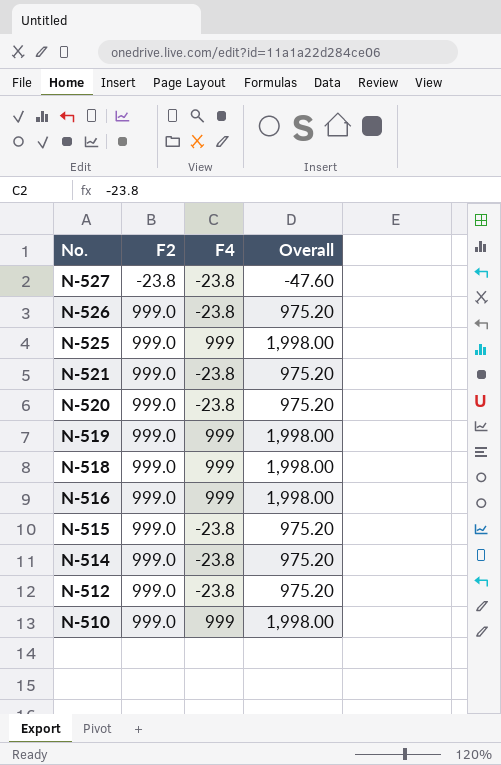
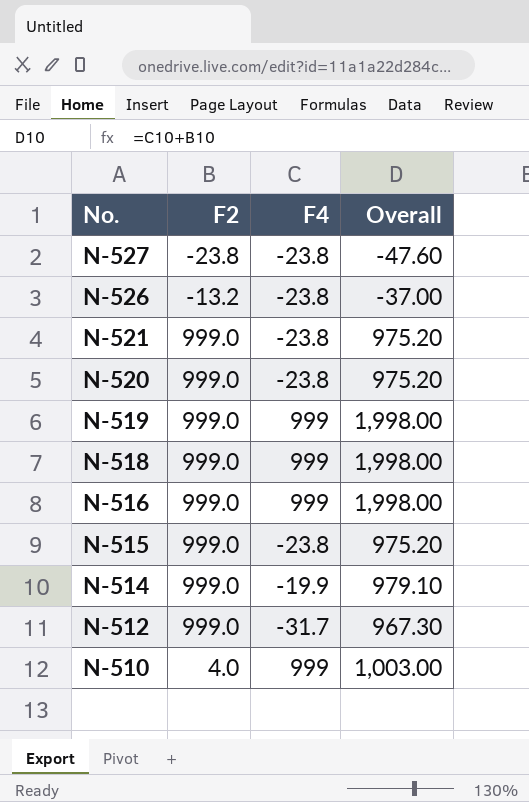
row N-525: 999.0 | 999 | 1,998.00 -> none
N-526 | F2: 999.0 -> -13.2
N-526 | Overall: 975.20 -> -37.00
N-514 | F4: -23.8 -> -19.9
N-514 | Overall: 975.20 -> 979.10
N-512 | F4: -23.8 -> -31.7
N-512 | Overall: 975.20 -> 967.30
N-510 | F2: 999.0 -> 4.0
N-510 | Overall: 1,998.00 -> 1,003.00

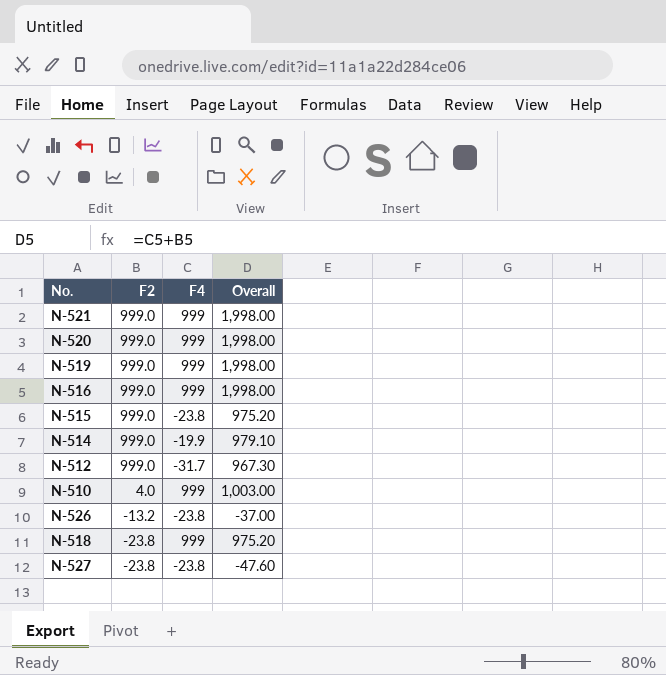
row order: No. descending -> F2 descending
N-521 | F4: -23.8 -> 999
N-521 | Overall: 975.20 -> 1,998.00
N-520 | F4: -23.8 -> 999
N-520 | Overall: 975.20 -> 1,998.00
N-518 | F2: 999.0 -> -23.8
N-518 | Overall: 1,998.00 -> 975.20

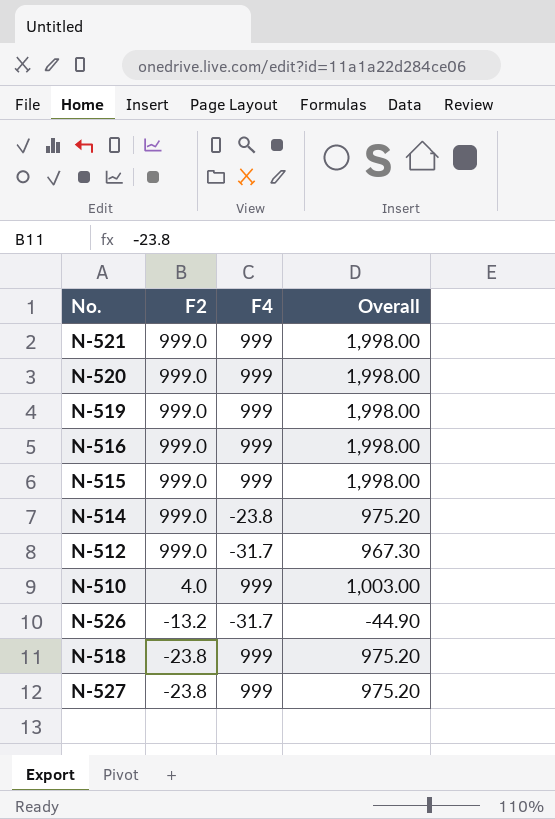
N-515 | F4: -23.8 -> 999
N-515 | Overall: 975.20 -> 1,998.00
N-514 | F4: -19.9 -> -23.8
N-514 | Overall: 979.10 -> 975.20
N-526 | F4: -23.8 -> -31.7
N-526 | Overall: -37.00 -> -44.90
N-527 | F4: -23.8 -> 999
N-527 | Overall: -47.60 -> 975.20

